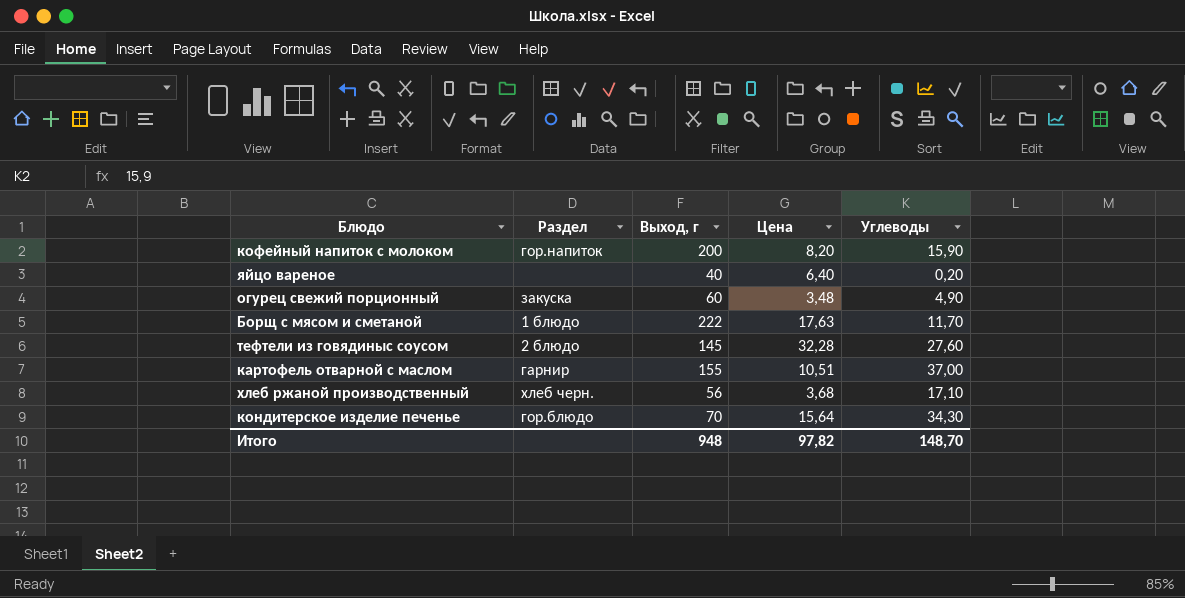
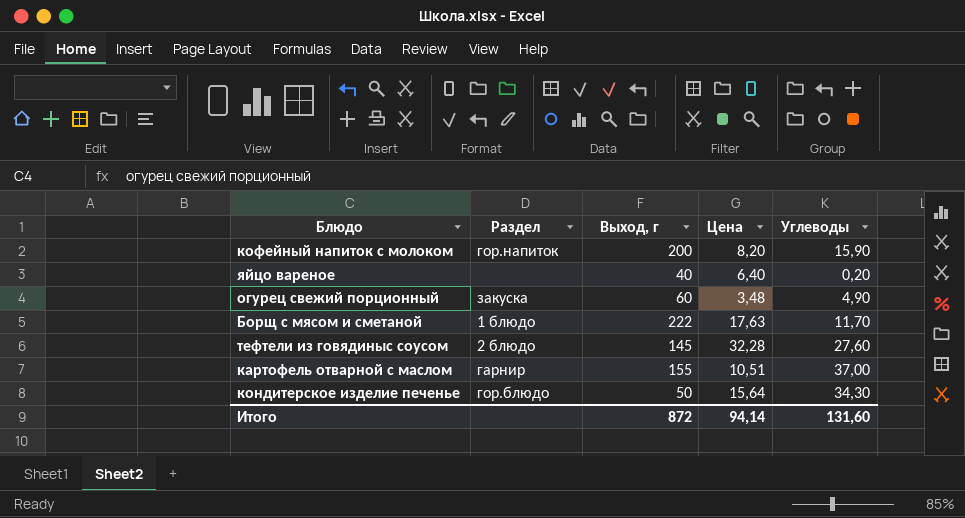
row хлеб ржаной производственный: хлеб черн. | 56 | 3,68 | 17,10 -> none
кондитерское изделие печенье | Выход, г: 70 -> 50
Итого | Выход, г: 948 -> 872
Итого | Цена: 97,82 -> 94,14
Итого | Углеводы: 148,70 -> 131,60

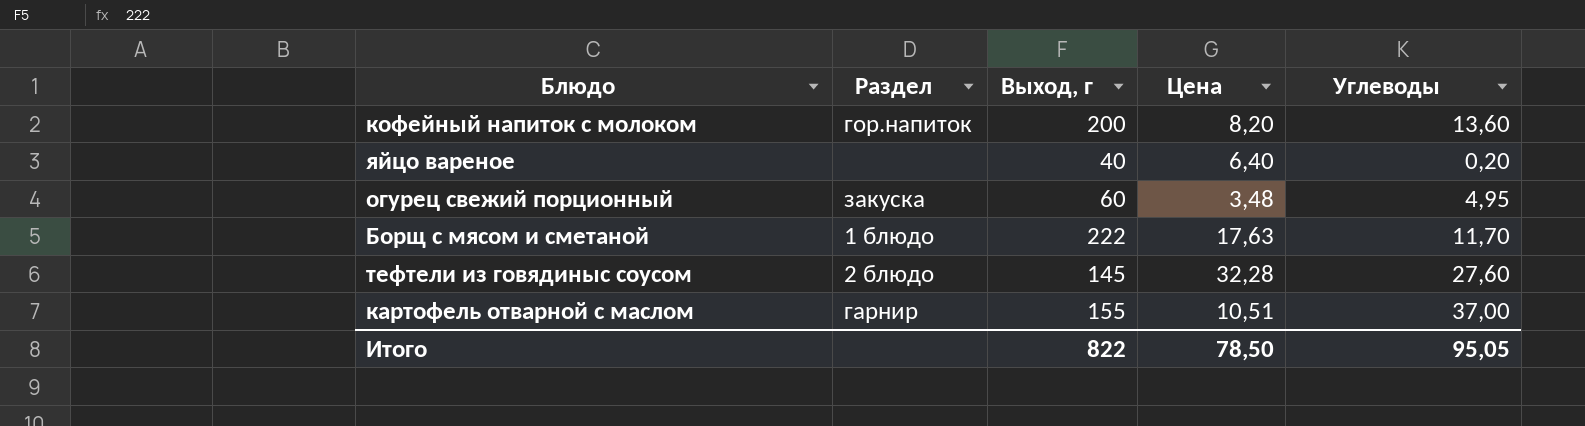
row кондитерское изделие печенье: гор.блюдо | 50 | 15,64 | 34,30 -> none
кофейный напиток с молоком | Углеводы: 15,90 -> 13,60
огурец свежий порционный | Углеводы: 4,90 -> 4,95
Итого | Выход, г: 872 -> 822
Итого | Цена: 94,14 -> 78,50
Итого | Углеводы: 131,60 -> 95,05

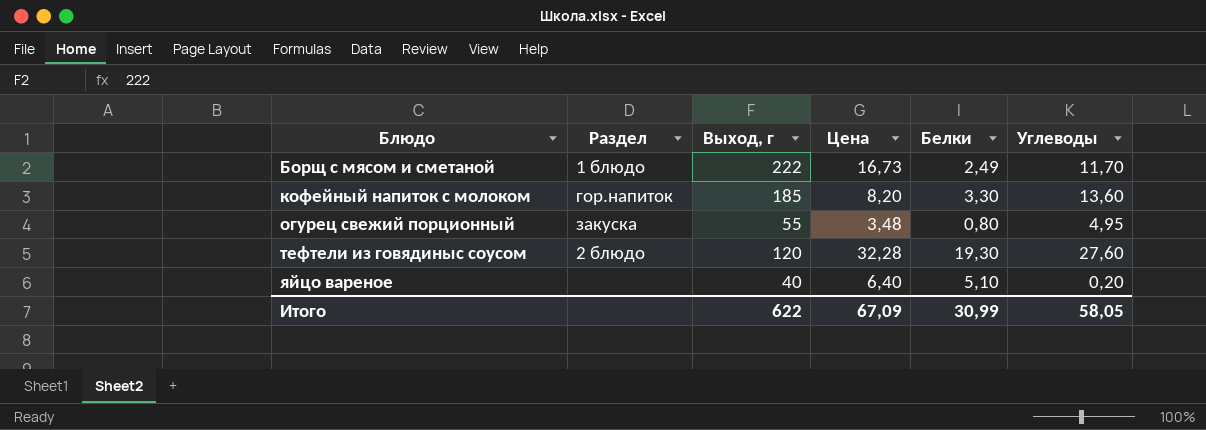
row order: none -> Блюдо ascending
column Белки | position: none -> 5
row картофель отварной с маслом: гарнир | 155 | 10,51 | 37,00 -> none
Борщ с мясом и сметаной | Цена: 17,63 -> 16,73
кофейный напиток с молоком | Выход, г: 200 -> 185
огурец свежий порционный | Выход, г: 60 -> 55
тефтели из говядиныс соусом | Выход, г: 145 -> 120
Итого | Выход, г: 822 -> 622
Итого | Цена: 78,50 -> 67,09
Итого | Углеводы: 95,05 -> 58,05

